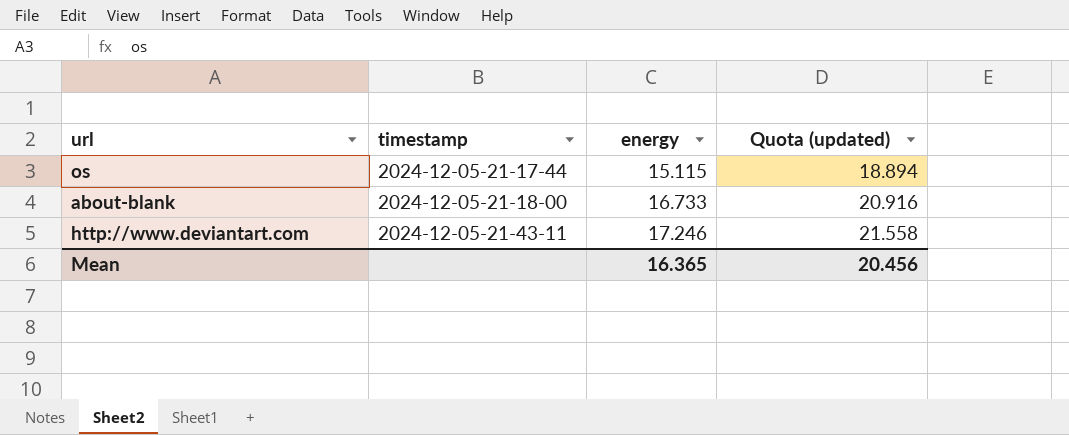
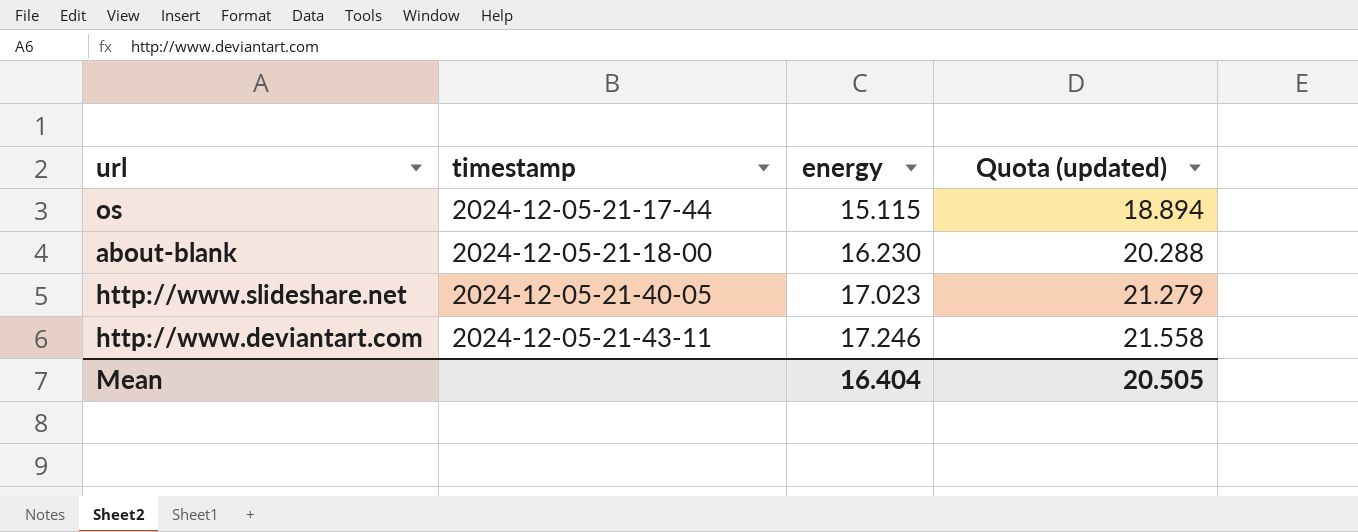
about-blank | energy: 16.733 -> 16.230
about-blank | Quota (updated): 20.916 -> 20.288
row http://www.slideshare.net: none -> 2024-12-05-21-40-05 | 17.023 | 21.279
Mean | energy: 16.365 -> 16.404
Mean | Quota (updated): 20.456 -> 20.505

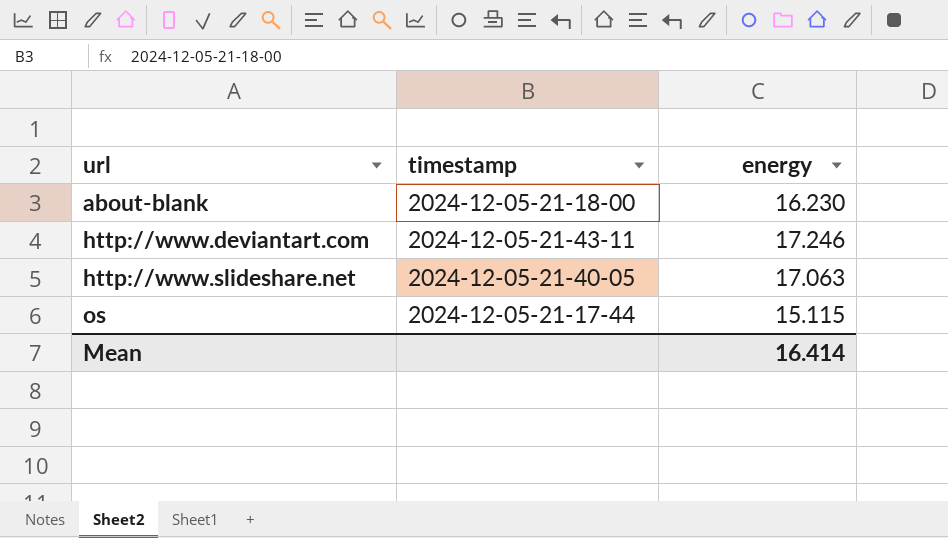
row order: timestamp ascending -> url ascending
column Quota (updated) | formula: [energy] * 1.25 -> none
http://www.slideshare.net | energy: 17.023 -> 17.063
Mean | energy: 16.404 -> 16.414

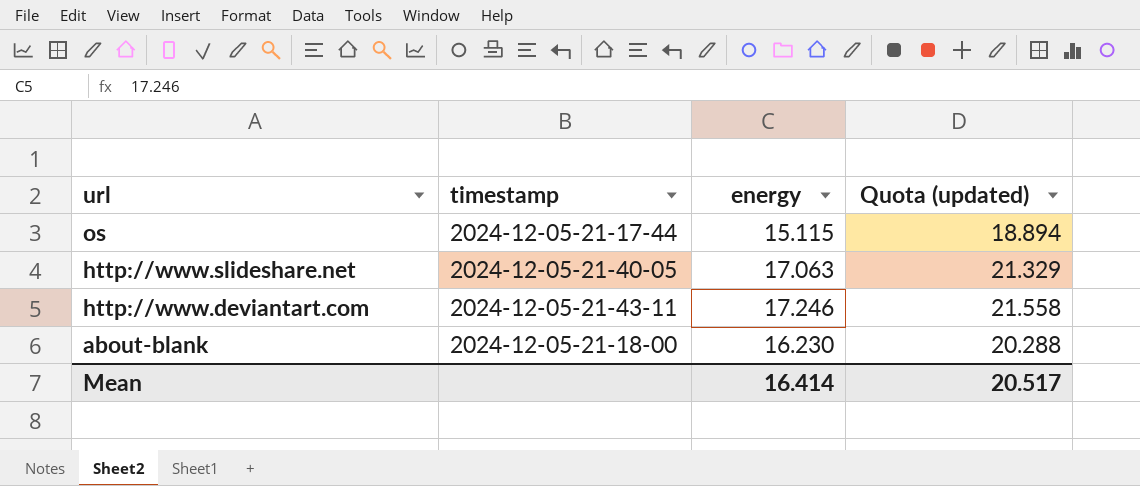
row order: url ascending -> url descending
column Quota (updated) | formula: none -> [energy] * 1.25

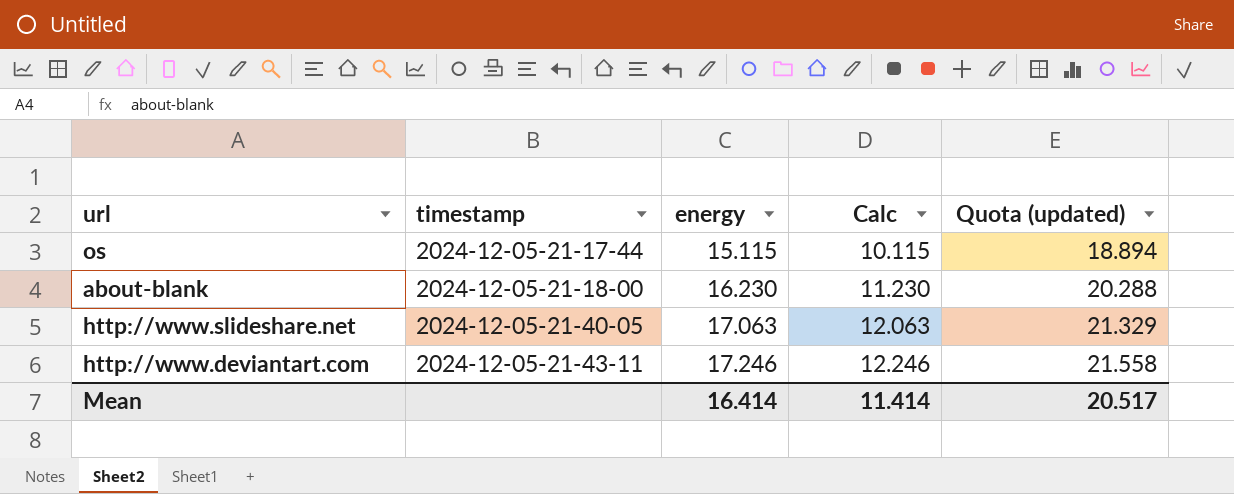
row order: url descending -> timestamp ascending
column Calc | formula: none -> [energy] - 5

